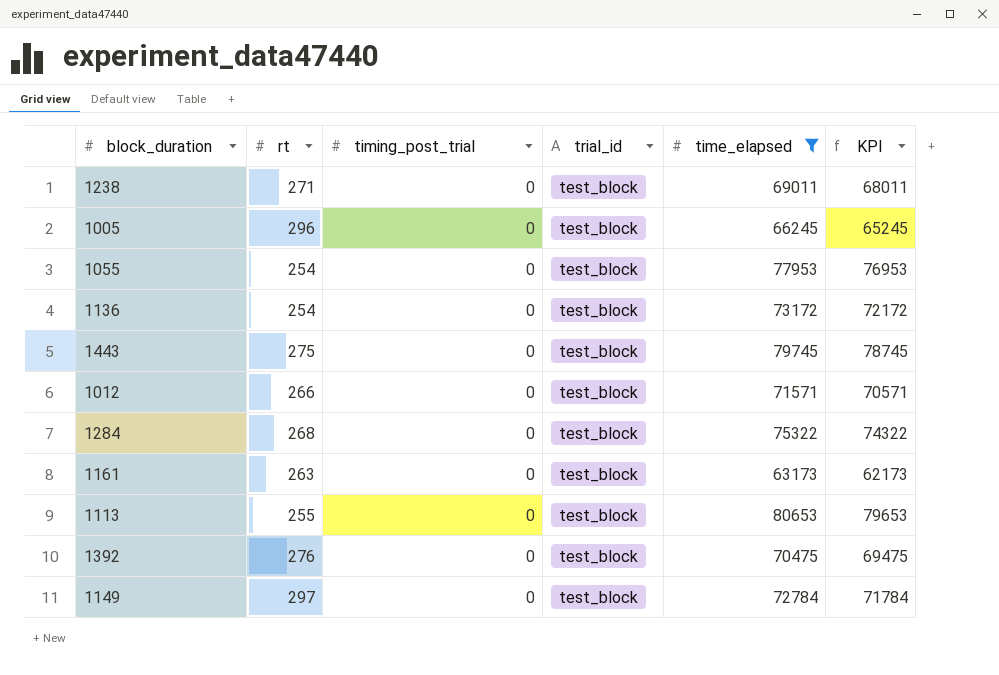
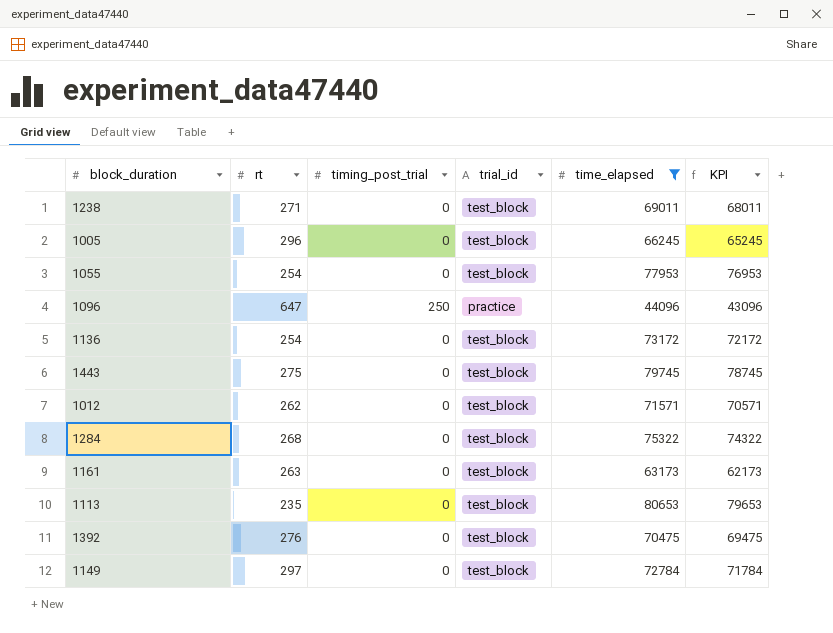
row 1096: none -> 647 | 250 | practice | 44096 | 43096
1012 | rt: 266 -> 262
1113 | rt: 255 -> 235

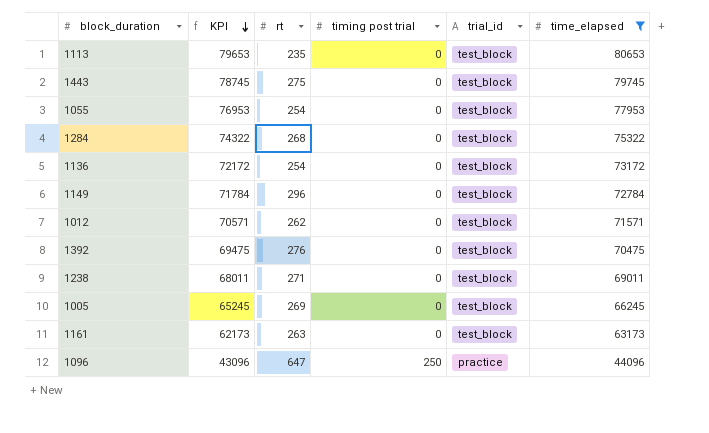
row order: none -> KPI descending
column KPI | position: 6 -> 2
column name: timing_post_trial -> timing post trial
1149 | rt: 297 -> 296
1005 | rt: 296 -> 269

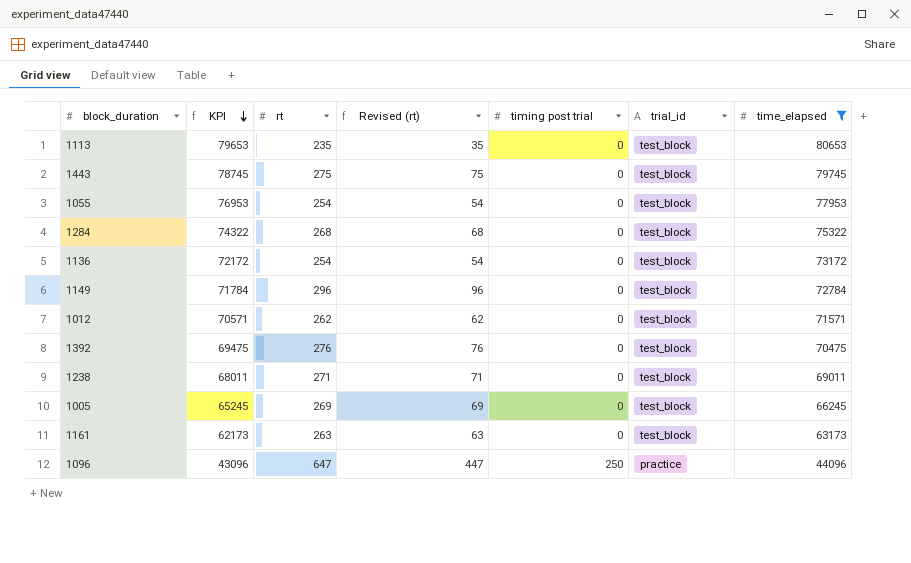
column Revised (rt) | formula: none -> [rt] - 200

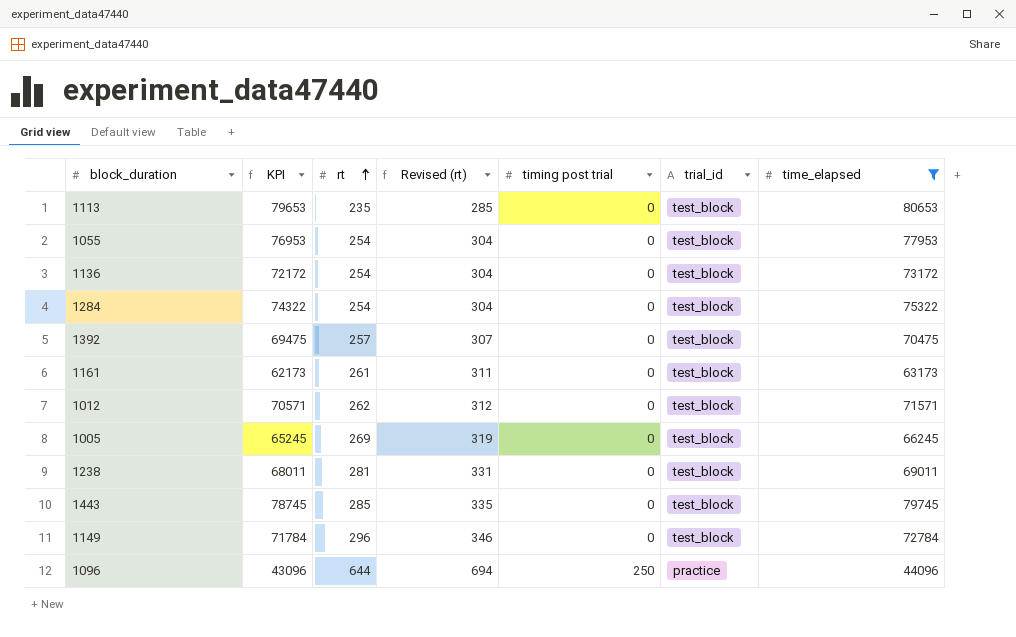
row order: KPI descending -> rt ascending
column Revised (rt) | formula: [rt] - 200 -> [rt] + 50
1284 | rt: 268 -> 254
1392 | rt: 276 -> 257
1161 | rt: 263 -> 261
1238 | rt: 271 -> 281
1443 | rt: 275 -> 285
1096 | rt: 647 -> 644

